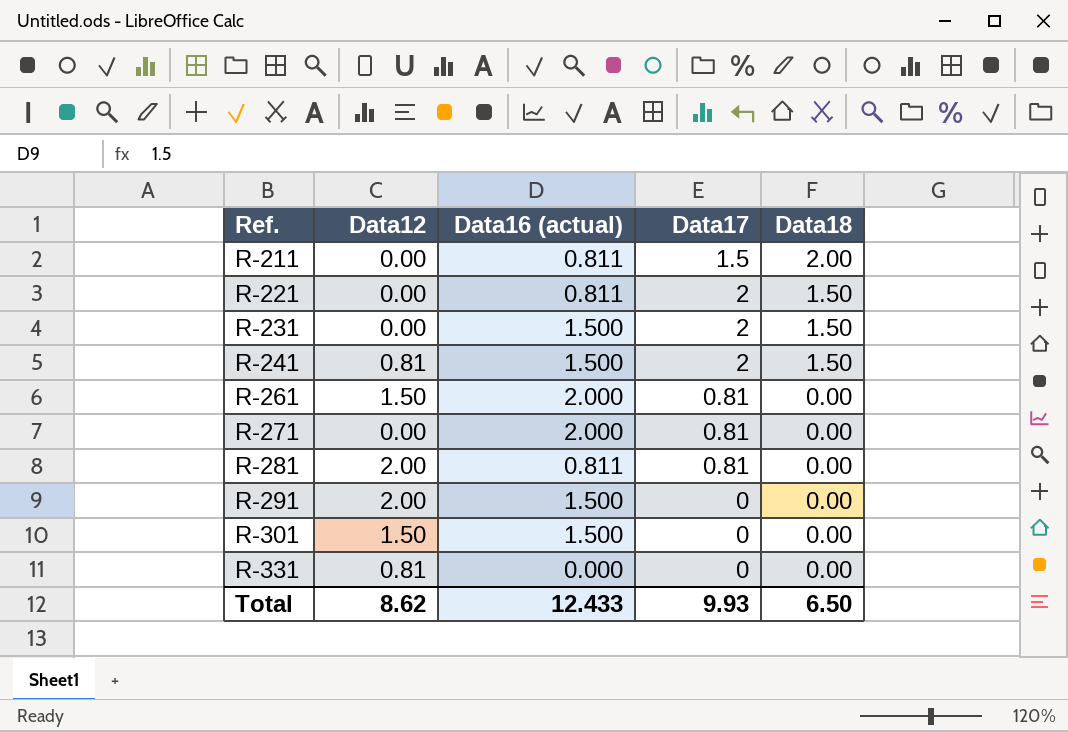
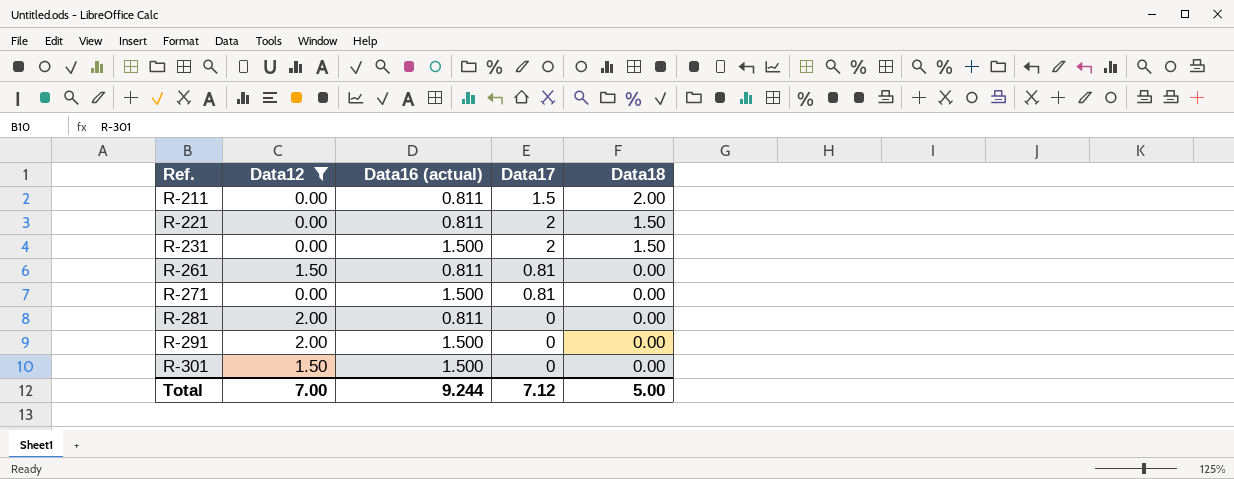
filter: none -> Data12 != 0.81
R-261 | Data16 (actual): 2.000 -> 0.811
R-271 | Data16 (actual): 2.000 -> 1.500
R-281 | Data17: 0.81 -> 0
Total | Data12: 8.62 -> 7.00
Total | Data16 (actual): 12.433 -> 9.244
Total | Data17: 9.93 -> 7.12
Total | Data18: 6.50 -> 5.00

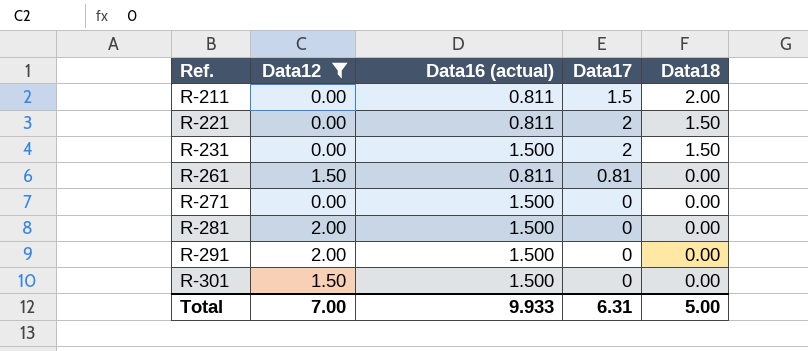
R-271 | Data17: 0.81 -> 0
R-281 | Data16 (actual): 0.811 -> 1.500
Total | Data16 (actual): 9.244 -> 9.933
Total | Data17: 7.12 -> 6.31

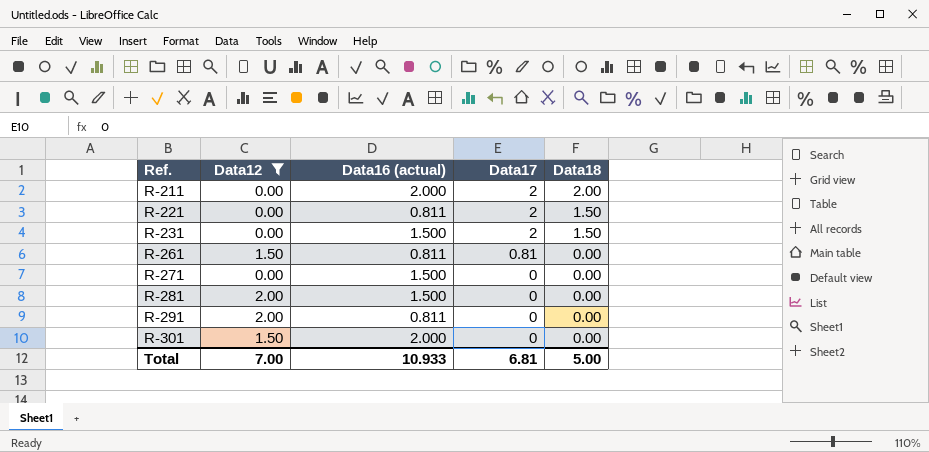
R-211 | Data16 (actual): 0.811 -> 2.000
R-211 | Data17: 1.5 -> 2
R-291 | Data16 (actual): 1.500 -> 0.811
R-301 | Data16 (actual): 1.500 -> 2.000
Total | Data16 (actual): 9.933 -> 10.933
Total | Data17: 6.31 -> 6.81

